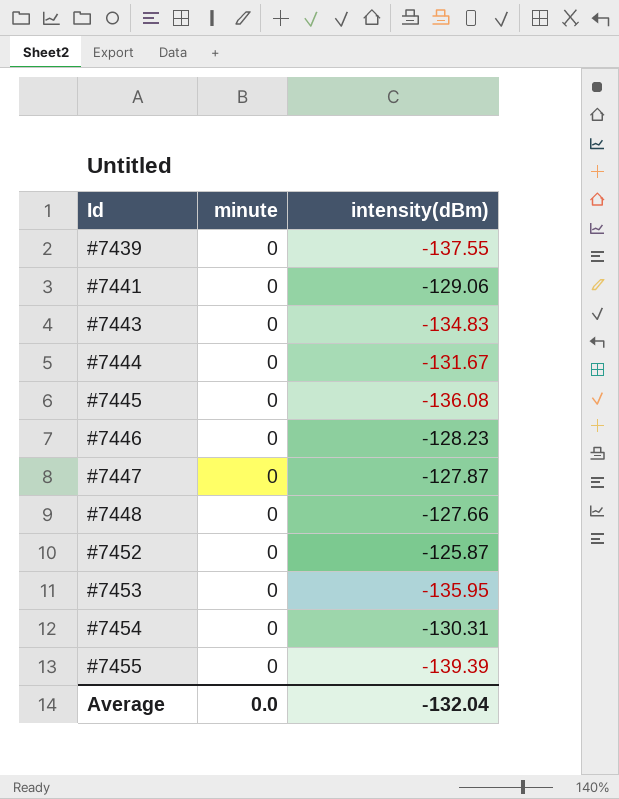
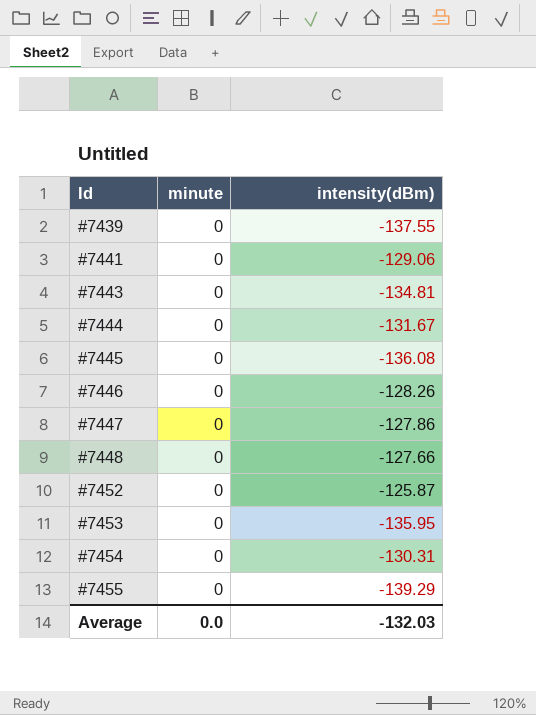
#7443 | intensity(dBm): -134.83 -> -134.81
#7446 | intensity(dBm): -128.23 -> -128.26
#7447 | intensity(dBm): -127.87 -> -127.86
#7455 | intensity(dBm): -139.39 -> -139.29
Average | intensity(dBm): -132.04 -> -132.03

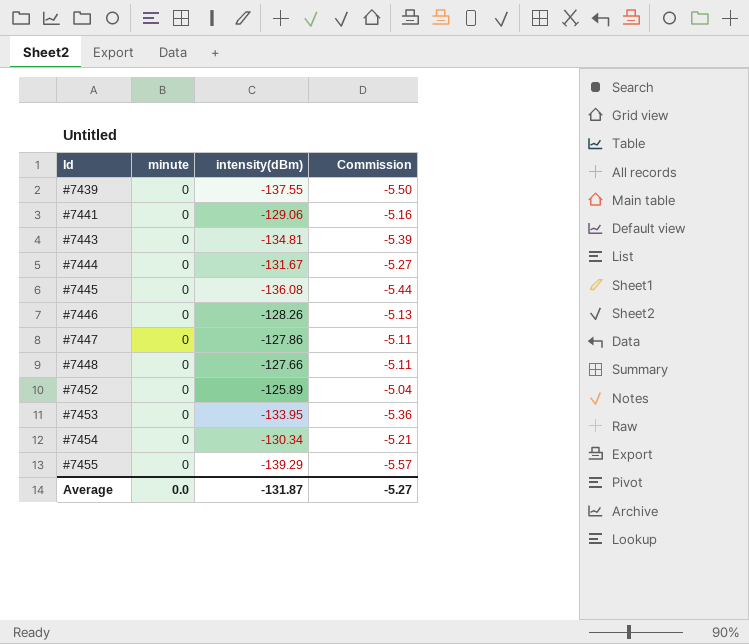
column Commission | formula: none -> [intensity(dBm)] * 0.04
#7452 | intensity(dBm): -125.87 -> -125.89
#7453 | intensity(dBm): -135.95 -> -133.95
#7454 | intensity(dBm): -130.31 -> -130.34
Average | intensity(dBm): -132.03 -> -131.87

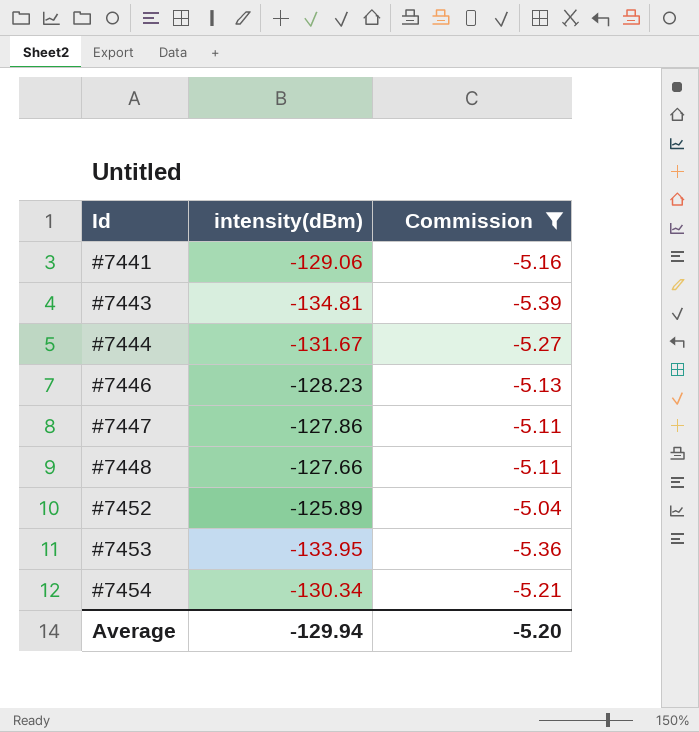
filter: none -> Commission >= -5.39
column minute | position: 2 -> none
#7446 | intensity(dBm): -128.26 -> -128.23
Average | intensity(dBm): -131.87 -> -129.94
Average | Commission: -5.27 -> -5.20

